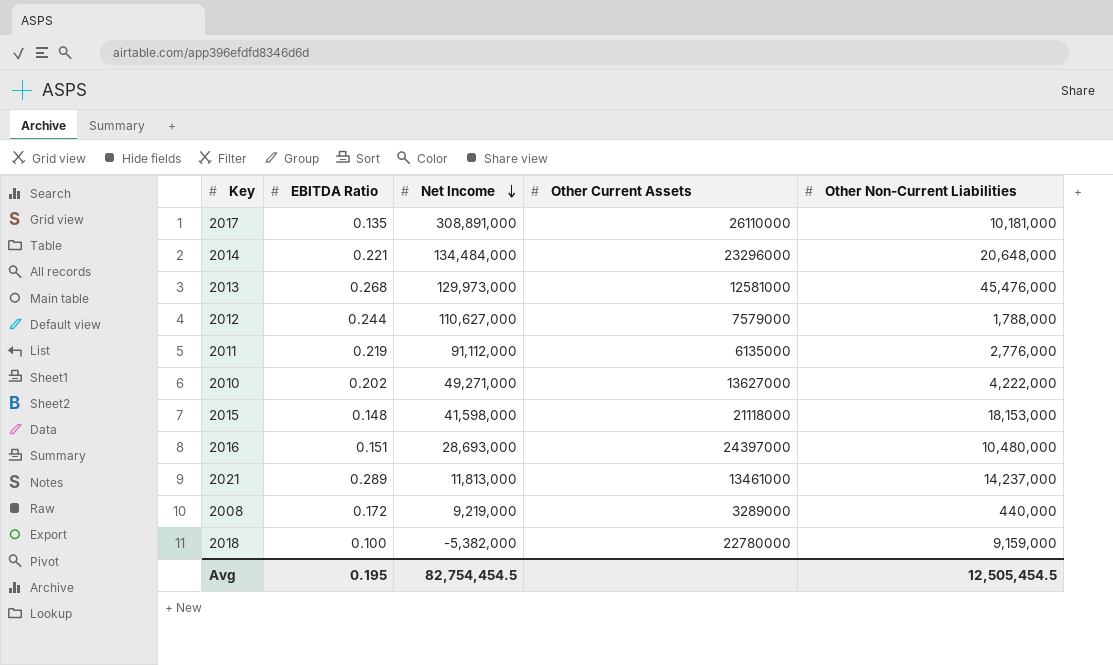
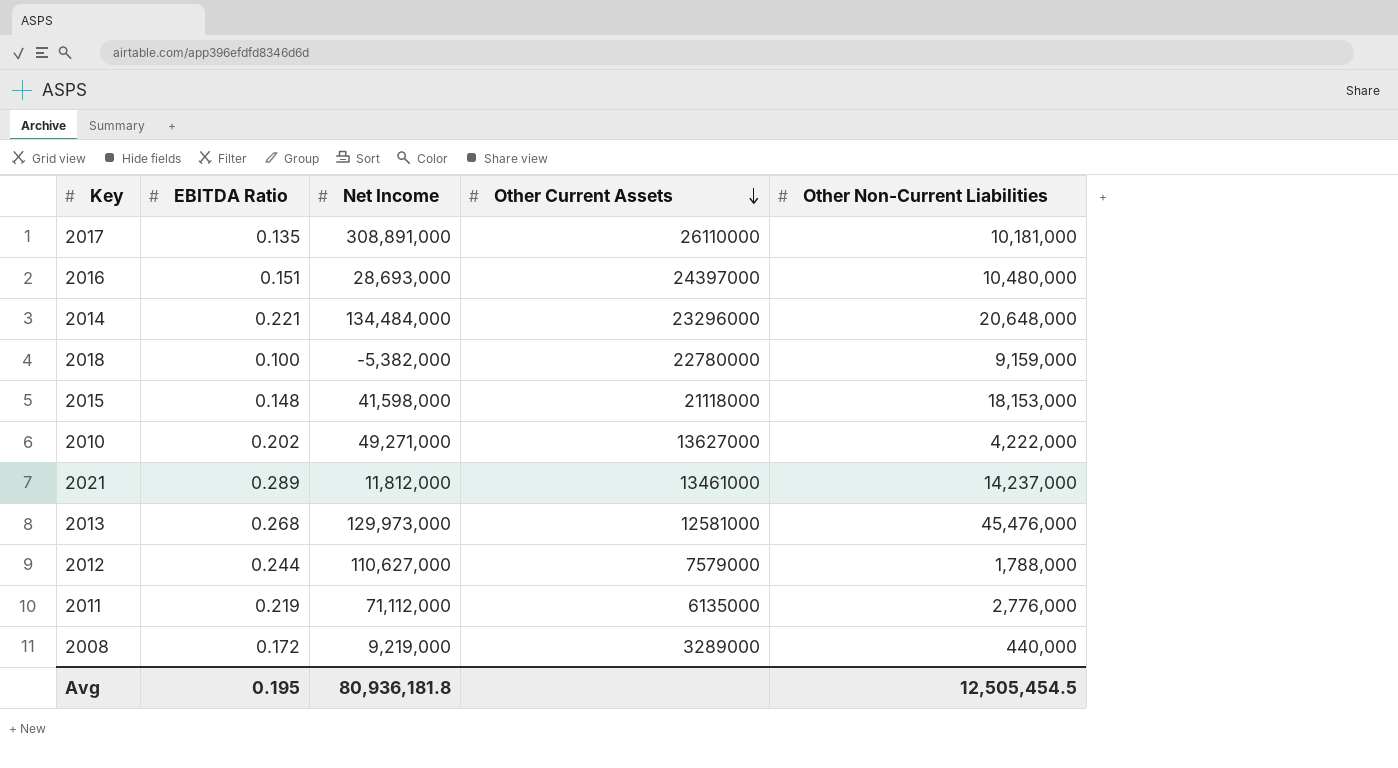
row order: Net Income descending -> Other Current Assets descending
2021 | Net Income: 11,813,000 -> 11,812,000
2011 | Net Income: 91,112,000 -> 71,112,000
Avg | Net Income: 82,754,454.5 -> 80,936,181.8

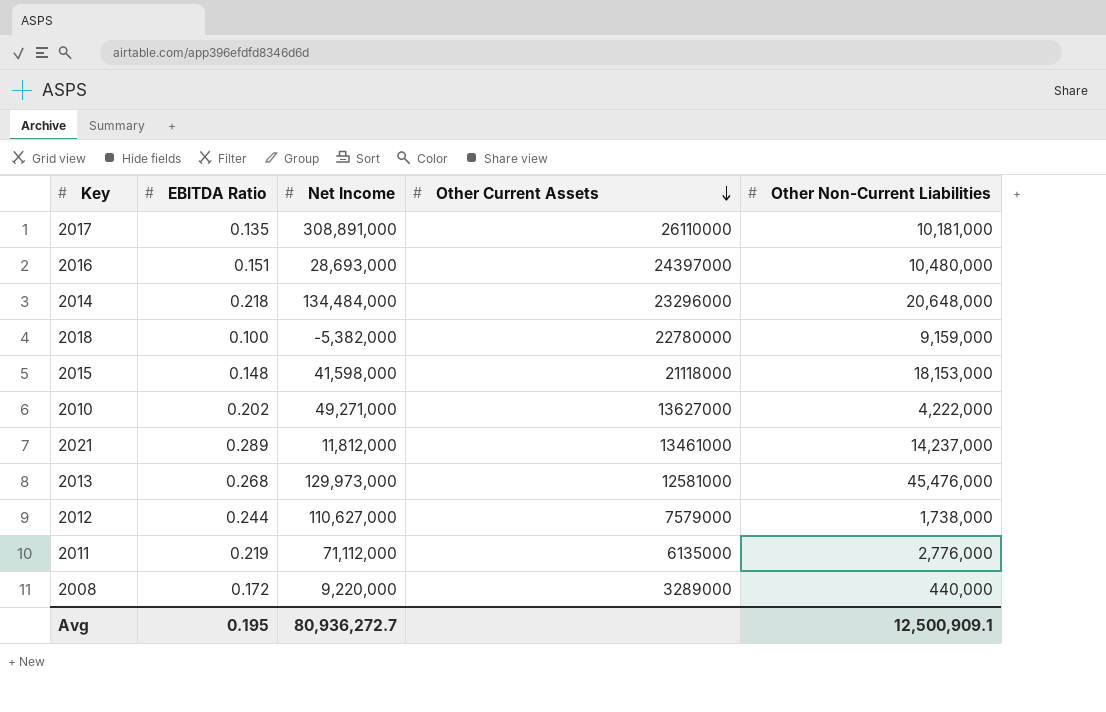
2014 | EBITDA Ratio: 0.221 -> 0.218
2012 | Other Non-Current Liabilities: 1,788,000 -> 1,738,000
2008 | Net Income: 9,219,000 -> 9,220,000
Avg | Net Income: 80,936,181.8 -> 80,936,272.7
Avg | Other Non-Current Liabilities: 12,505,454.5 -> 12,500,909.1

